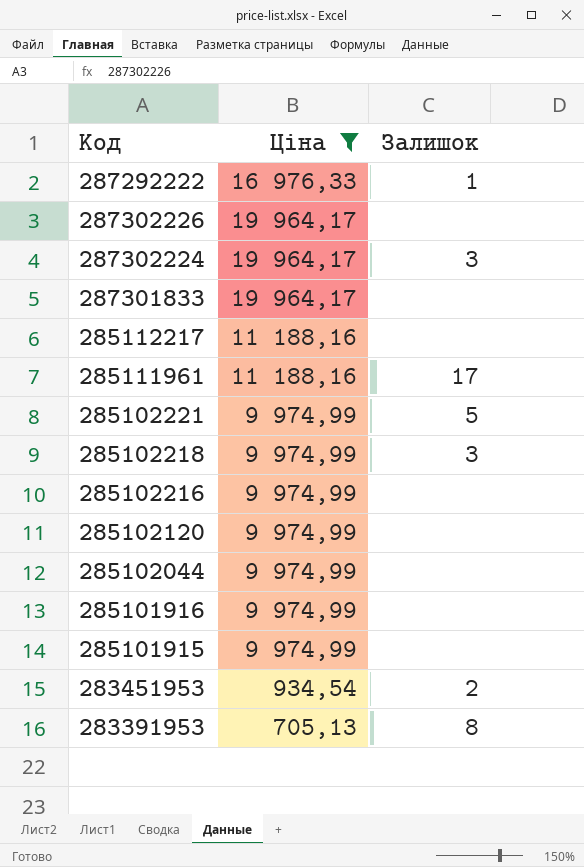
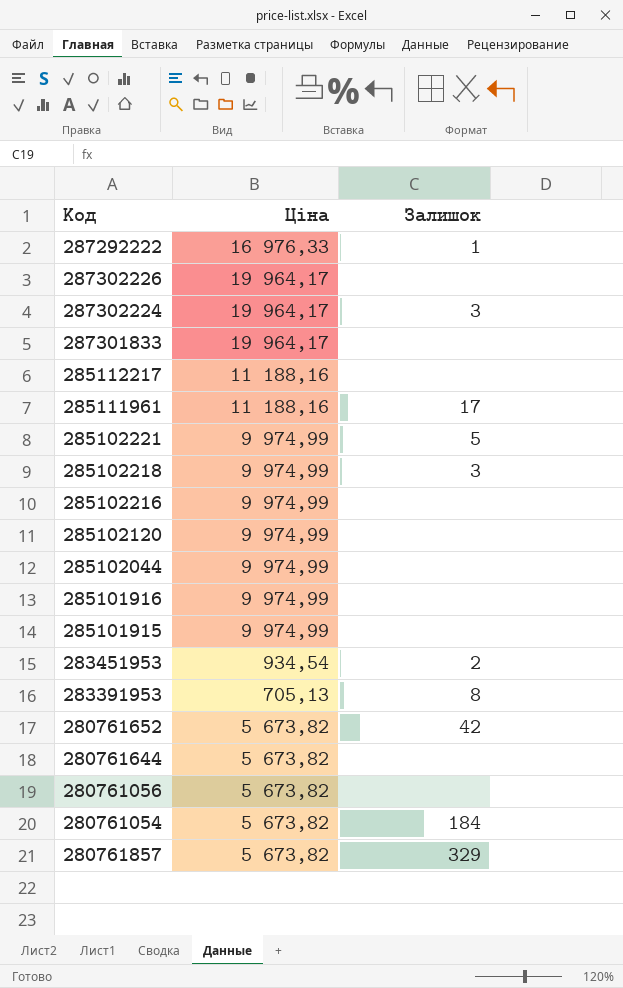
filter: Ціна != 5 673,82 -> none

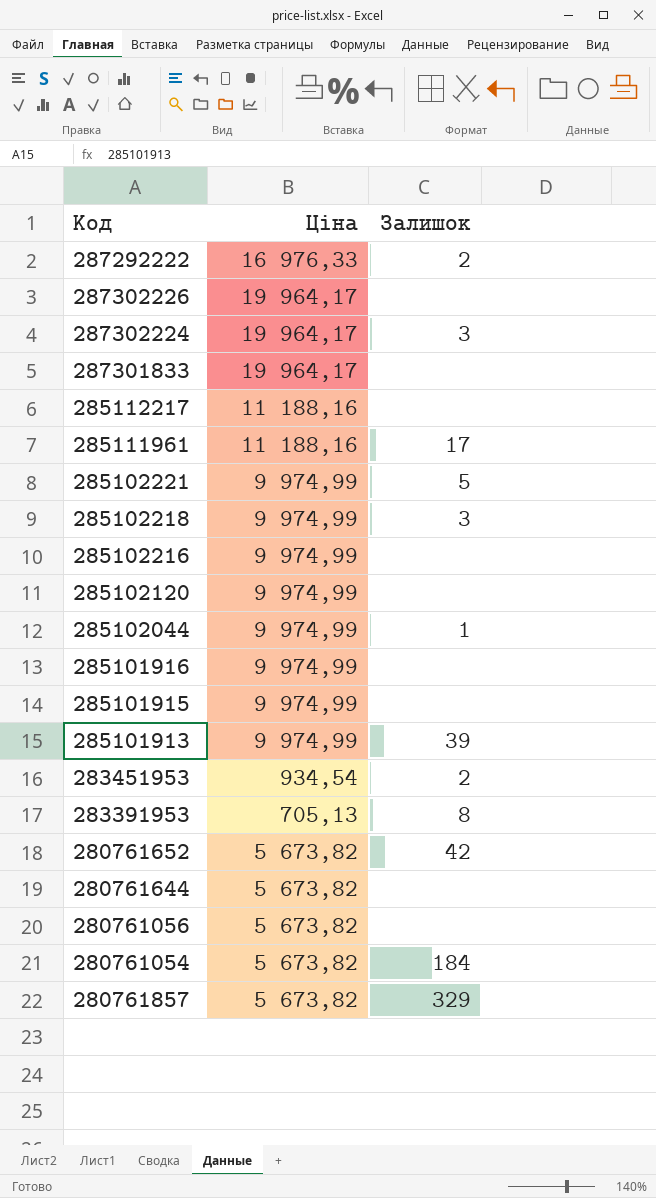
287292222 | Залишок: 1 -> 2
285102044 | Залишок: none -> 1
row 285101913: none -> 9 974,99 | 39

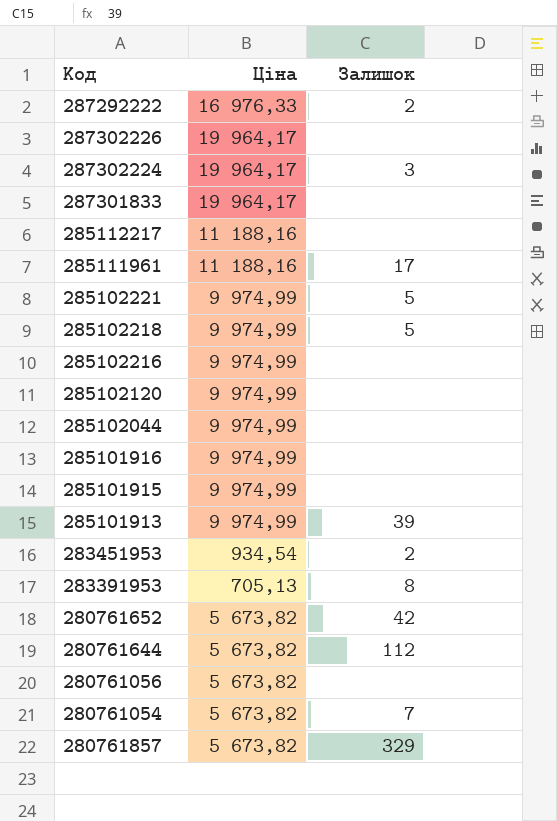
285102218 | Залишок: 3 -> 5
285102044 | Залишок: 1 -> none
280761644 | Залишок: none -> 112
280761054 | Залишок: 184 -> 7

